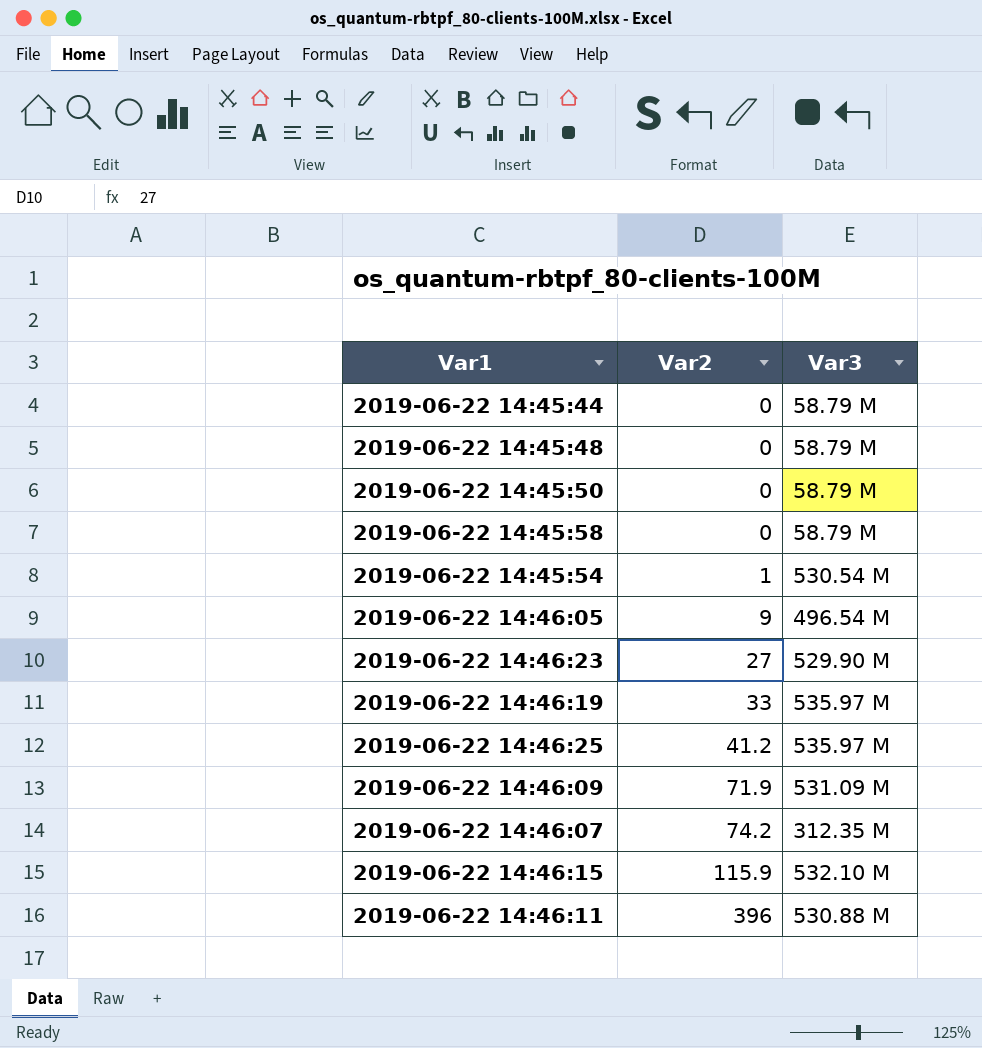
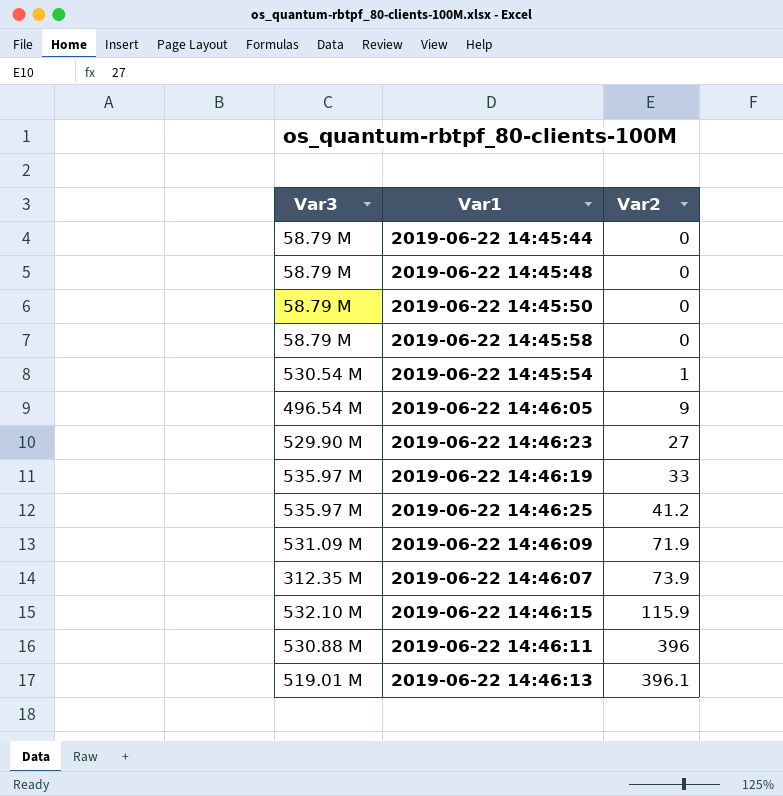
column Var3 | position: 3 -> 1
2019-06-22 14:46:07 | Var2: 74.2 -> 73.9
row 2019-06-22 14:46:13: none -> 519.01 M | 396.1

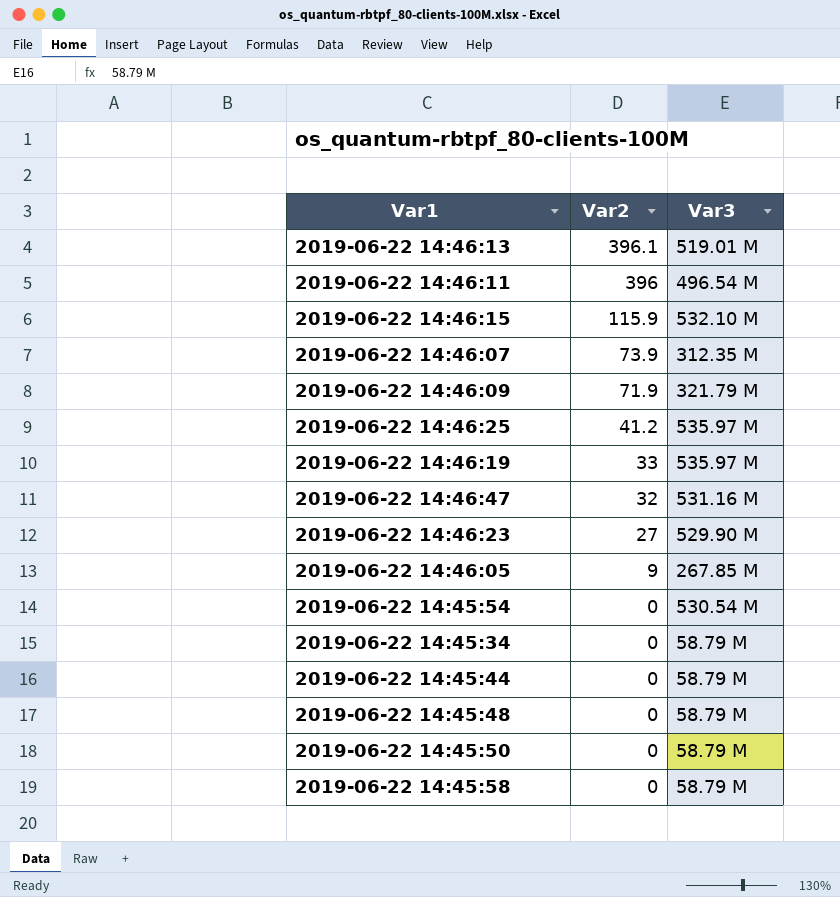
row order: Var2 ascending -> Var2 descending
column Var3 | position: 1 -> 3
2019-06-22 14:46:11 | Var3: 530.88 M -> 496.54 M
2019-06-22 14:46:09 | Var3: 531.09 M -> 321.79 M
row 2019-06-22 14:46:47: none -> 32 | 531.16 M
2019-06-22 14:46:05 | Var3: 496.54 M -> 267.85 M
2019-06-22 14:45:54 | Var2: 1 -> 0
row 2019-06-22 14:45:34: none -> 0 | 58.79 M

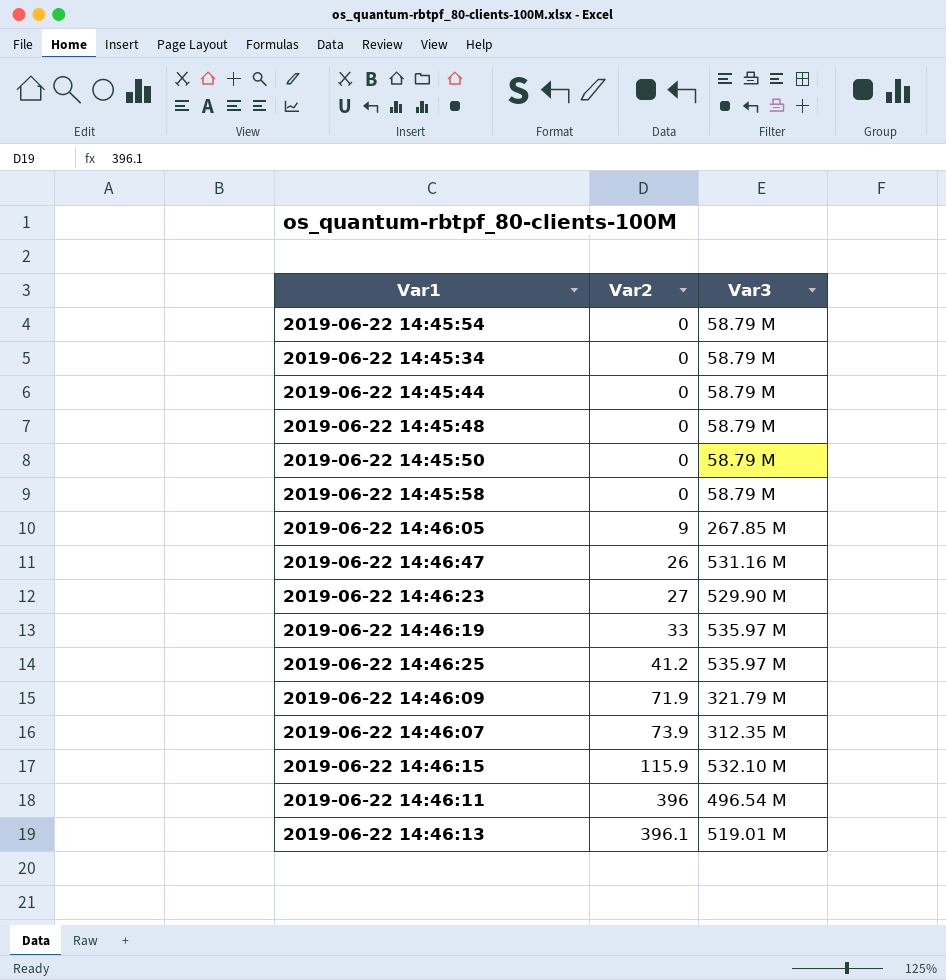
row order: Var2 descending -> Var2 ascending
2019-06-22 14:45:54 | Var3: 530.54 M -> 58.79 M
2019-06-22 14:46:47 | Var2: 32 -> 26

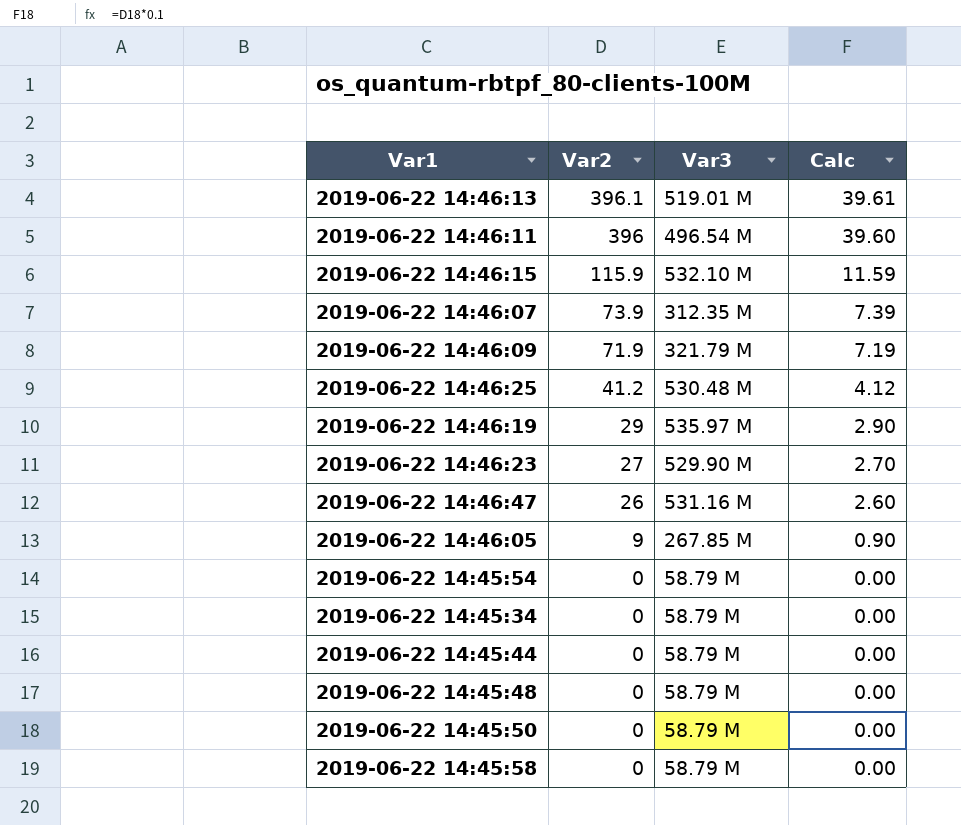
row order: Var2 ascending -> Var2 descending
column Calc | formula: none -> [Var2] * 0.1
2019-06-22 14:46:25 | Var3: 535.97 M -> 530.48 M
2019-06-22 14:46:19 | Var2: 33 -> 29

